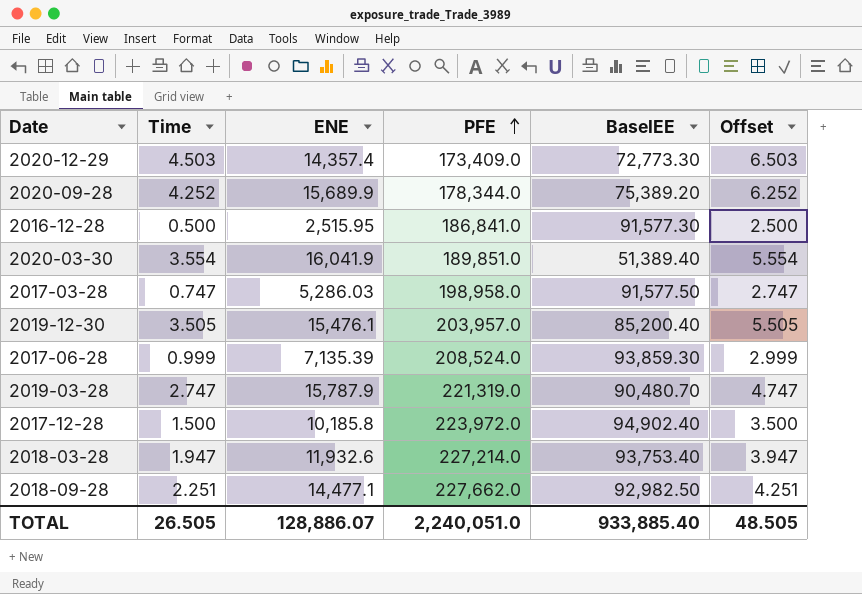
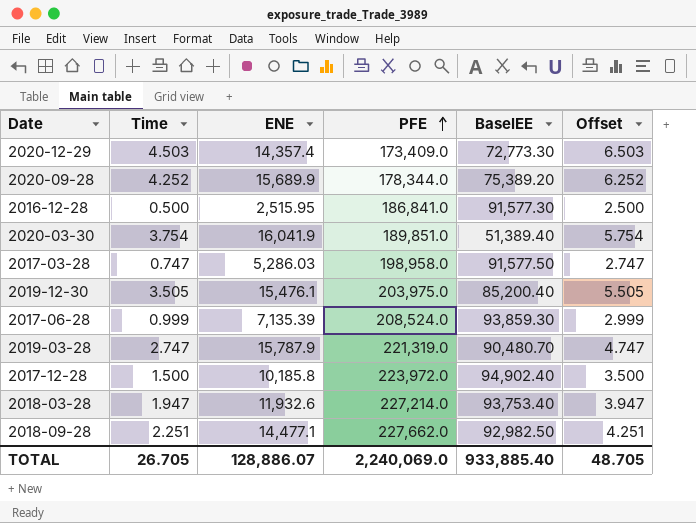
2020-03-30 | Time: 3.554 -> 3.754
2020-03-30 | Offset: 5.554 -> 5.754
2019-12-30 | PFE: 203,957.0 -> 203,975.0
TOTAL | Time: 26.505 -> 26.705
TOTAL | PFE: 2,240,051.0 -> 2,240,069.0
TOTAL | Offset: 48.505 -> 48.705

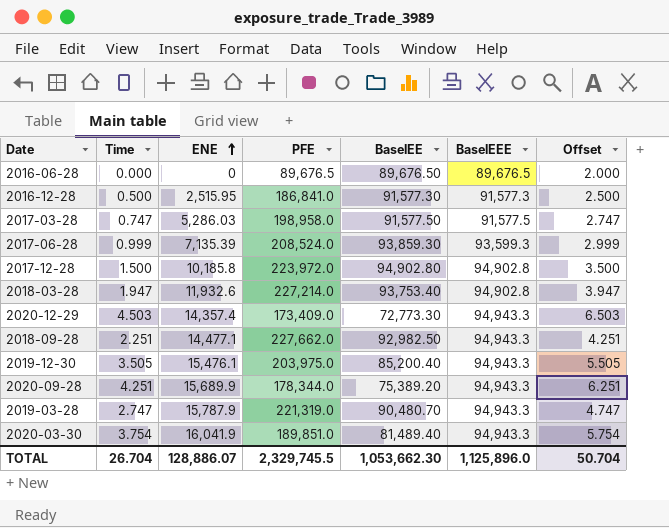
row order: PFE ascending -> ENE ascending
column BaselEEE | position: none -> 6
row 2016-06-28: none -> 0.000 | 0 | 89,676.5 | 89,676.50 | 89,676.5 | 2.000
2017-12-28 | BaselEE: 94,902.40 -> 94,902.80
2020-09-28 | Time: 4.252 -> 4.251
2020-09-28 | Offset: 6.252 -> 6.251
2020-03-30 | BaselEE: 51,389.40 -> 81,489.40
TOTAL | Time: 26.705 -> 26.704
TOTAL | PFE: 2,240,069.0 -> 2,329,745.5
TOTAL | BaselEE: 933,885.40 -> 1,053,662.30
TOTAL | Offset: 48.705 -> 50.704

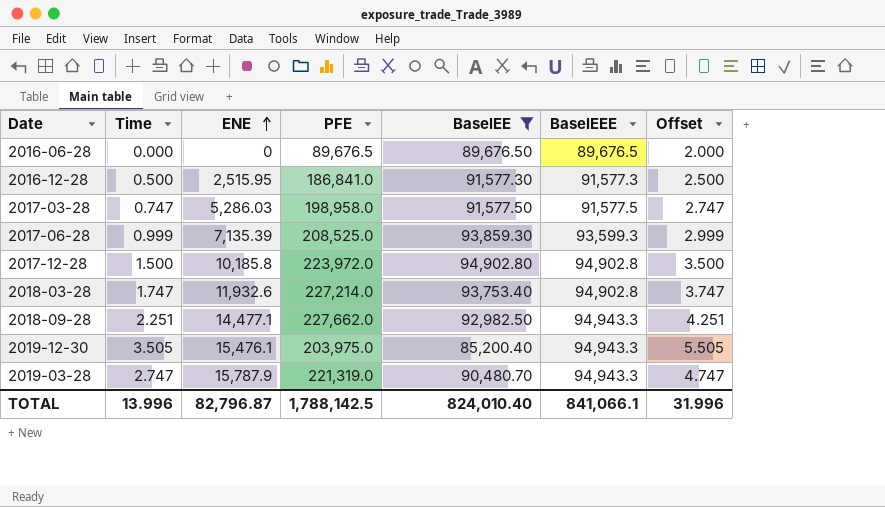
filter: none -> BaselEE >= 85,200.40
2017-06-28 | PFE: 208,524.0 -> 208,525.0
2018-03-28 | Time: 1.947 -> 1.747
2018-03-28 | Offset: 3.947 -> 3.747
TOTAL | Time: 26.704 -> 13.996
TOTAL | ENE: 128,886.07 -> 82,796.87
TOTAL | PFE: 2,329,745.5 -> 1,788,142.5
TOTAL | BaselEE: 1,053,662.30 -> 824,010.40
TOTAL | BaselEEE: 1,125,896.0 -> 841,066.1
TOTAL | Offset: 50.704 -> 31.996

